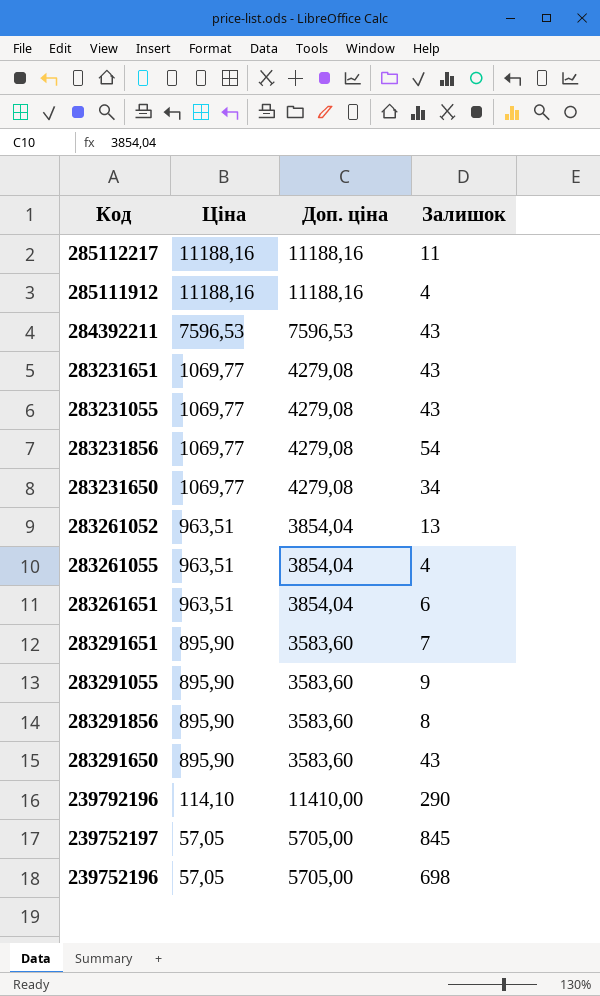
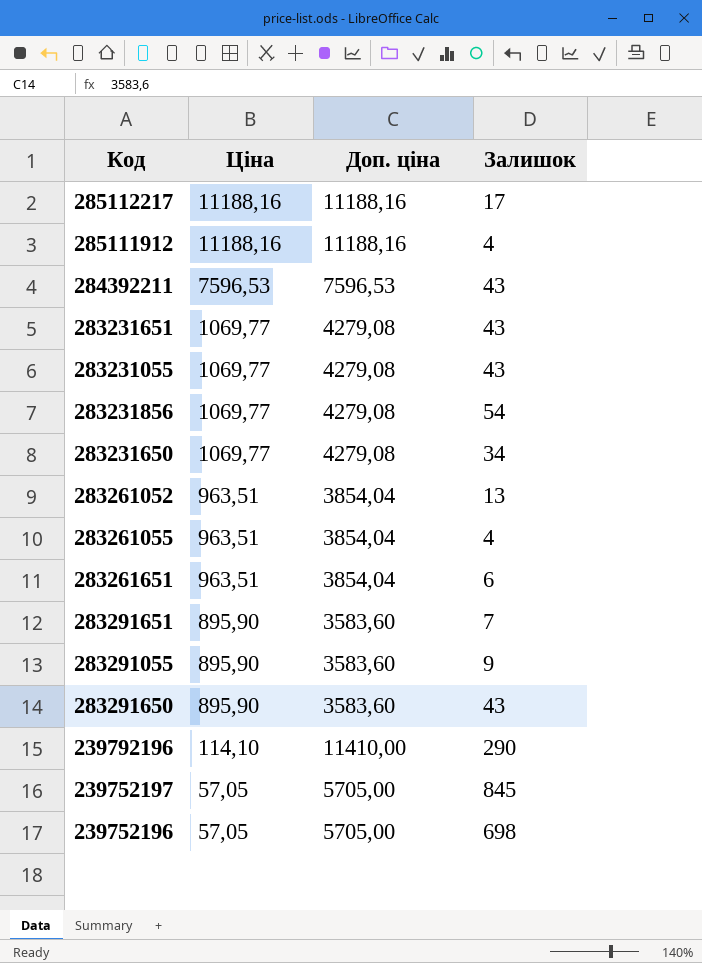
row 283291856: 895,90 | 3583,60 | 8 -> none
285112217 | Залишок: 11 -> 17

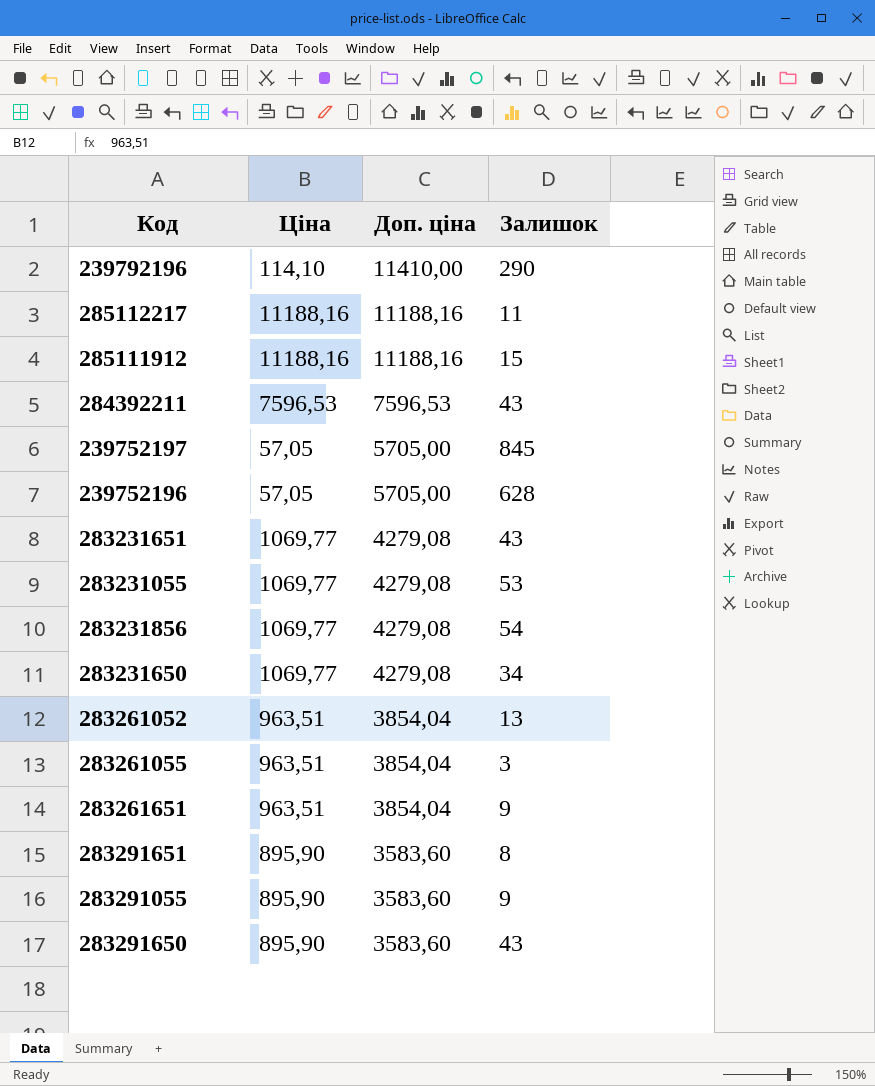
row order: Ціна descending -> Доп. ціна descending
285112217 | Залишок: 17 -> 11
285111912 | Залишок: 4 -> 15
239752196 | Залишок: 698 -> 628
283231055 | Залишок: 43 -> 53
283261055 | Залишок: 4 -> 3
283261651 | Залишок: 6 -> 9
283291651 | Залишок: 7 -> 8

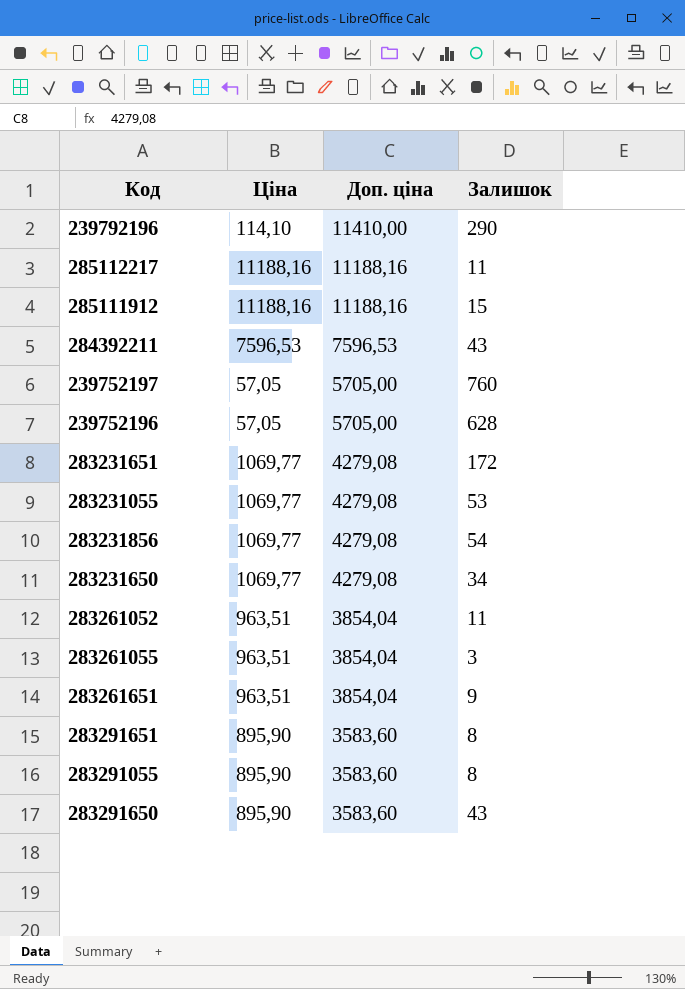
239752197 | Залишок: 845 -> 760
283231651 | Залишок: 43 -> 172
283261052 | Залишок: 13 -> 11
283291055 | Залишок: 9 -> 8

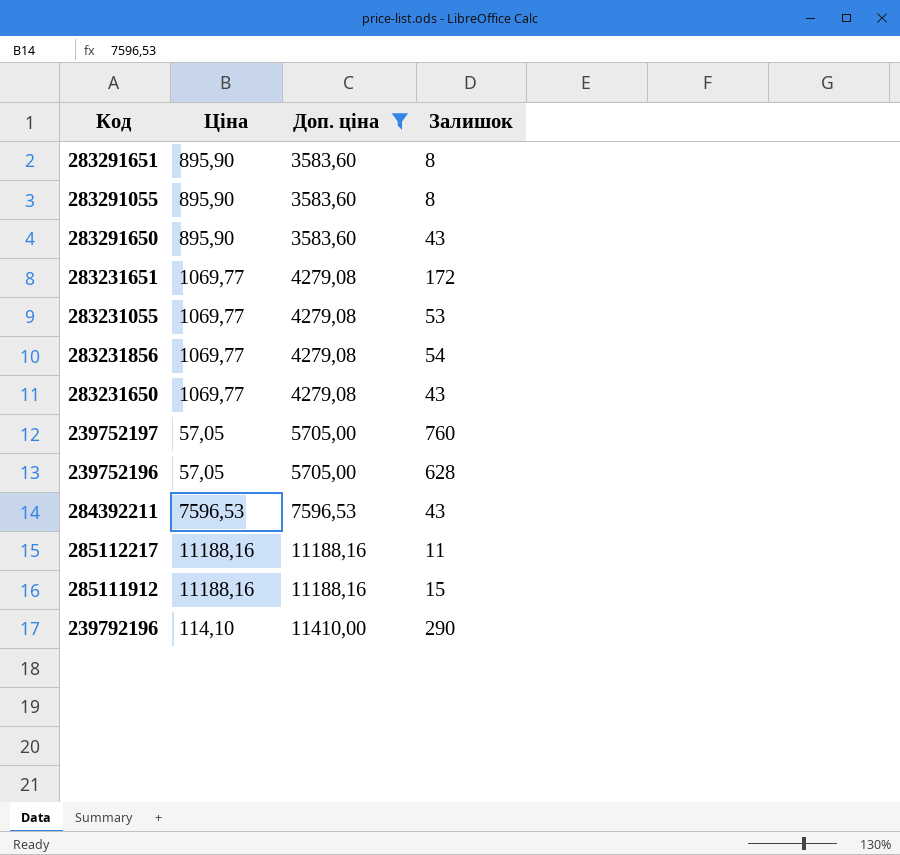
filter: none -> Доп. ціна != 3854,04
row order: Доп. ціна descending -> Доп. ціна ascending
283231650 | Залишок: 34 -> 43

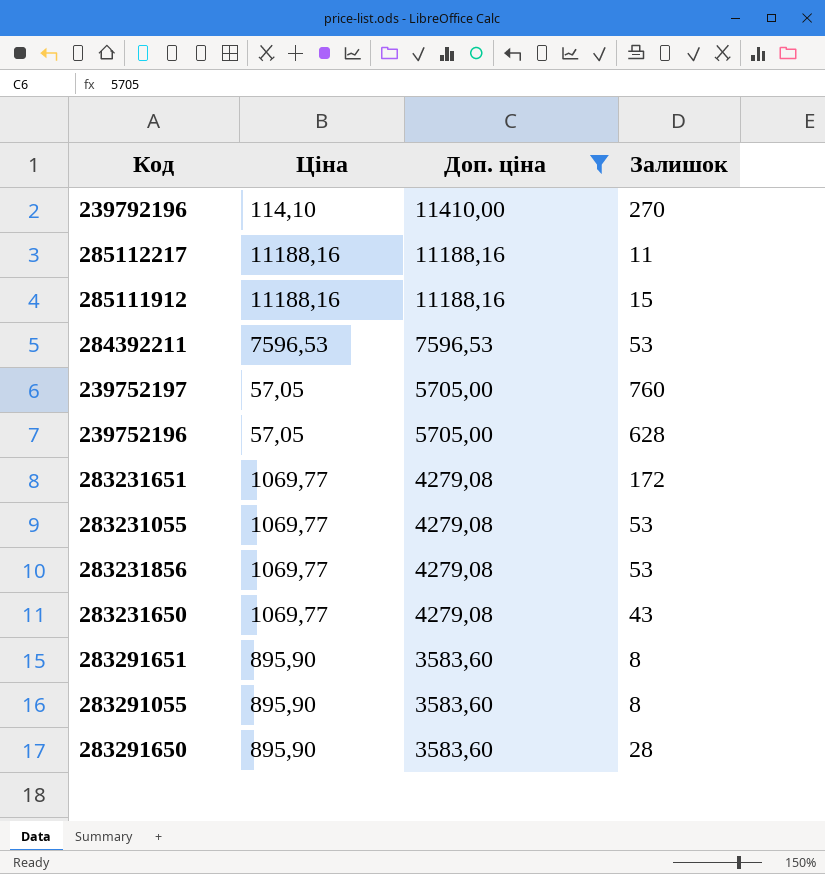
row order: Доп. ціна ascending -> Доп. ціна descending
239792196 | Залишок: 290 -> 270
284392211 | Залишок: 43 -> 53
283231856 | Залишок: 54 -> 53
283291650 | Залишок: 43 -> 28

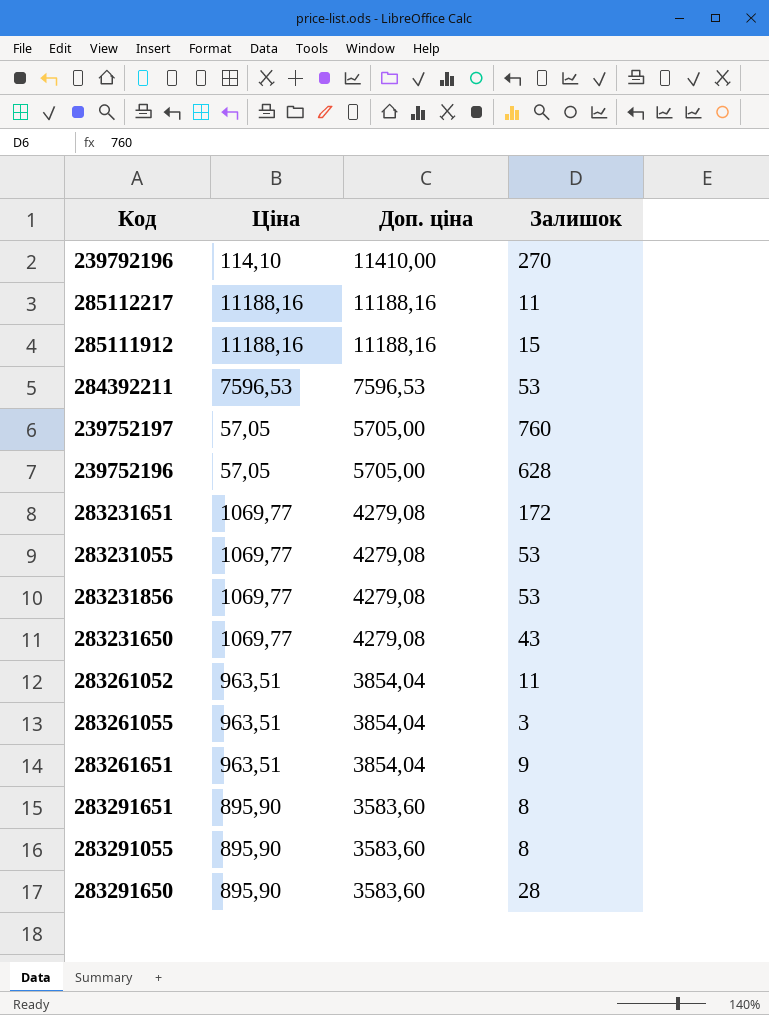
filter: Доп. ціна != 3854,04 -> none

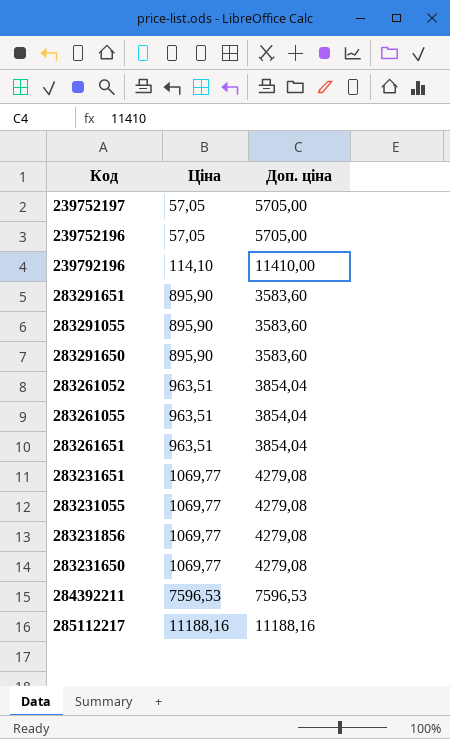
row order: Доп. ціна descending -> Ціна ascending
column Залишок | position: 4 -> none
row 285111912: 11188,16 | 11188,16 | 15 -> none

